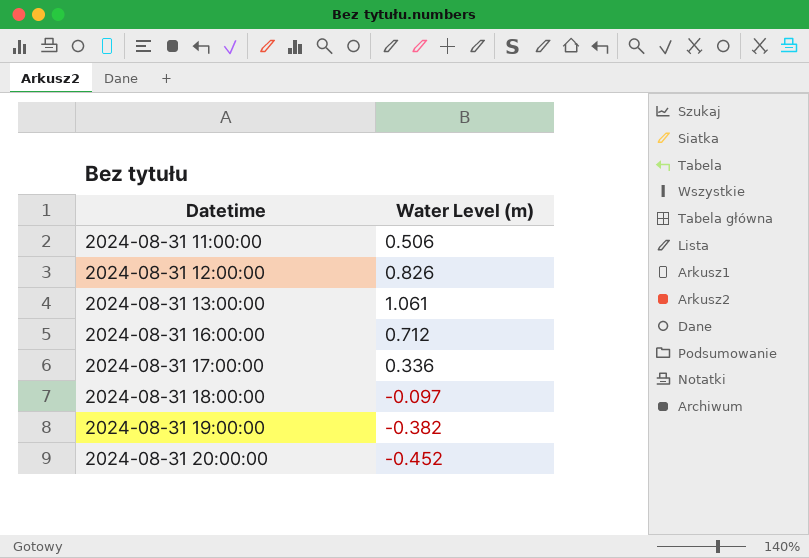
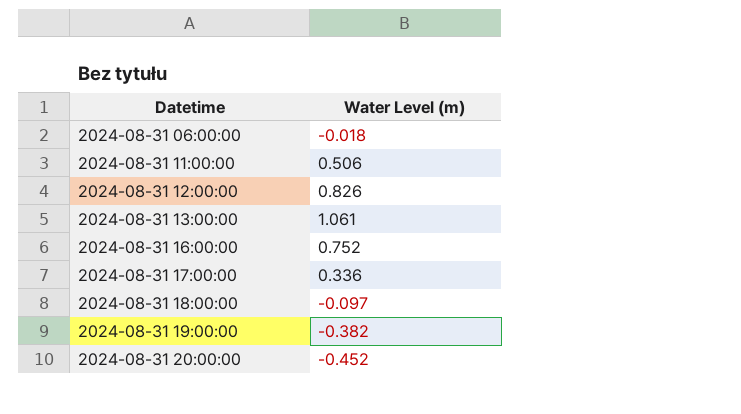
row 2024-08-31 06:00:00: none -> -0.018
2024-08-31 16:00:00 | Water Level (m): 0.712 -> 0.752

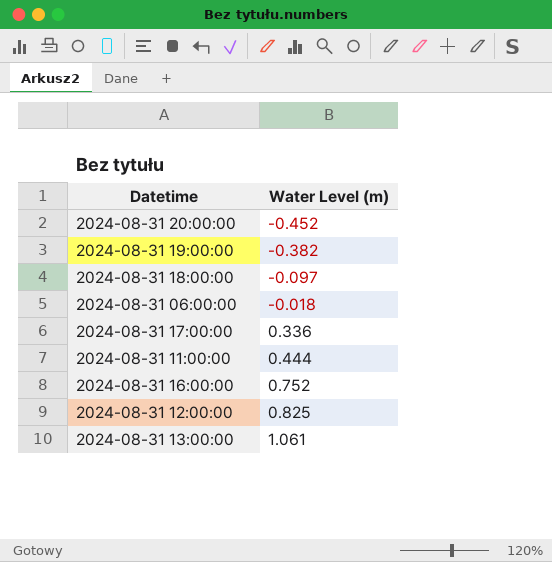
row order: Datetime ascending -> Water Level (m) ascending
2024-08-31 11:00:00 | Water Level (m): 0.506 -> 0.444
2024-08-31 12:00:00 | Water Level (m): 0.826 -> 0.825

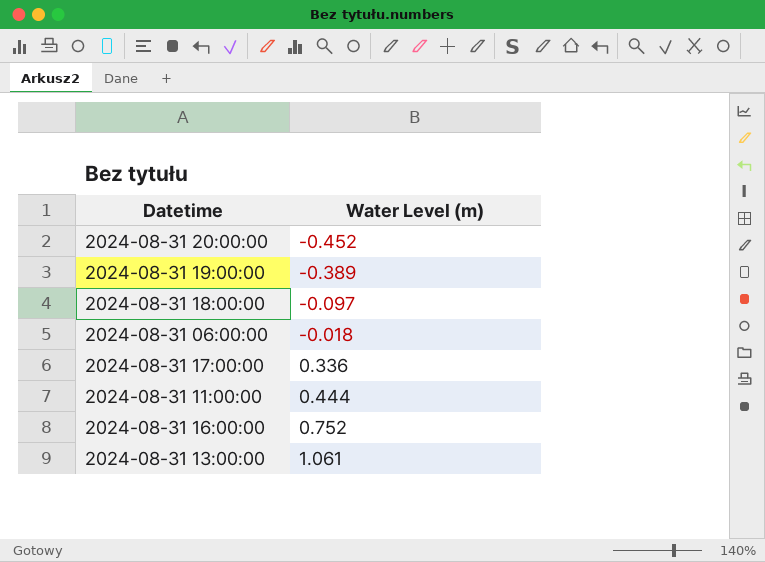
row 2024-08-31 12:00:00: 0.825 -> none
2024-08-31 19:00:00 | Water Level (m): -0.382 -> -0.389

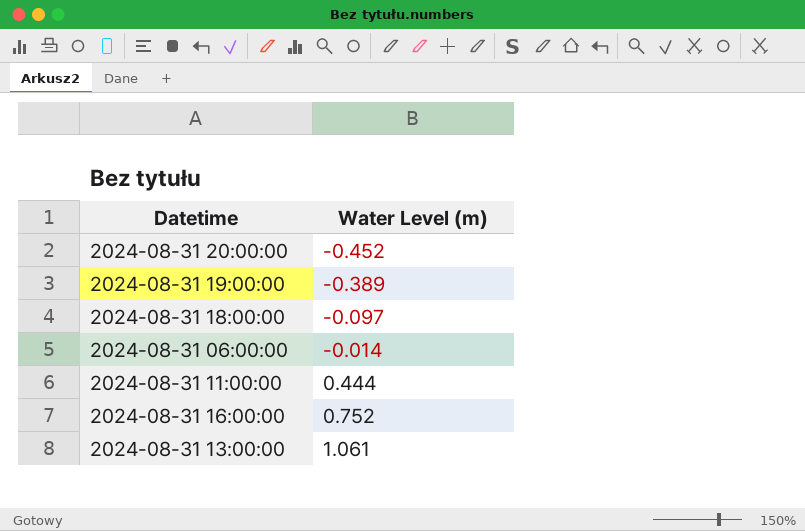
row 2024-08-31 17:00:00: 0.336 -> none
2024-08-31 06:00:00 | Water Level (m): -0.018 -> -0.014

